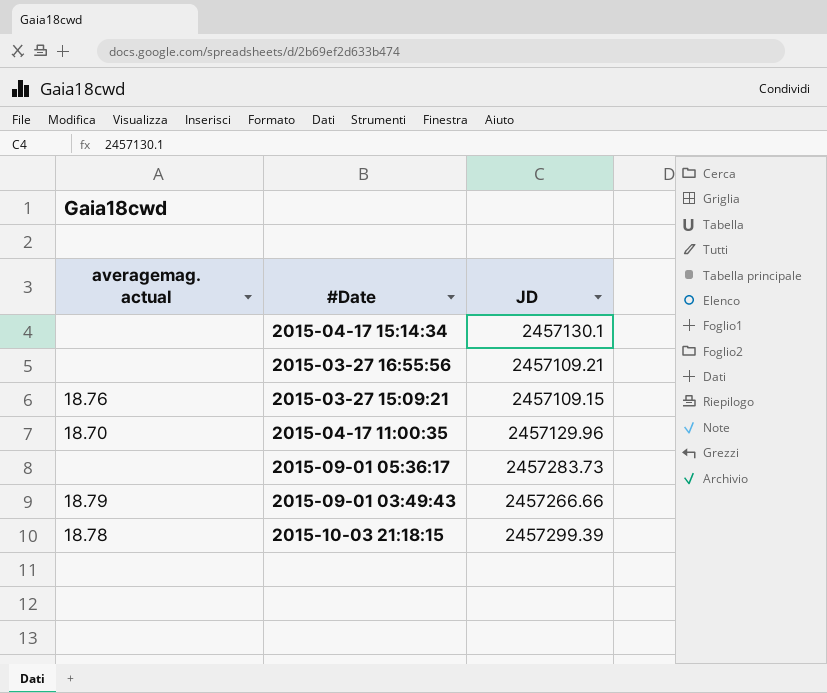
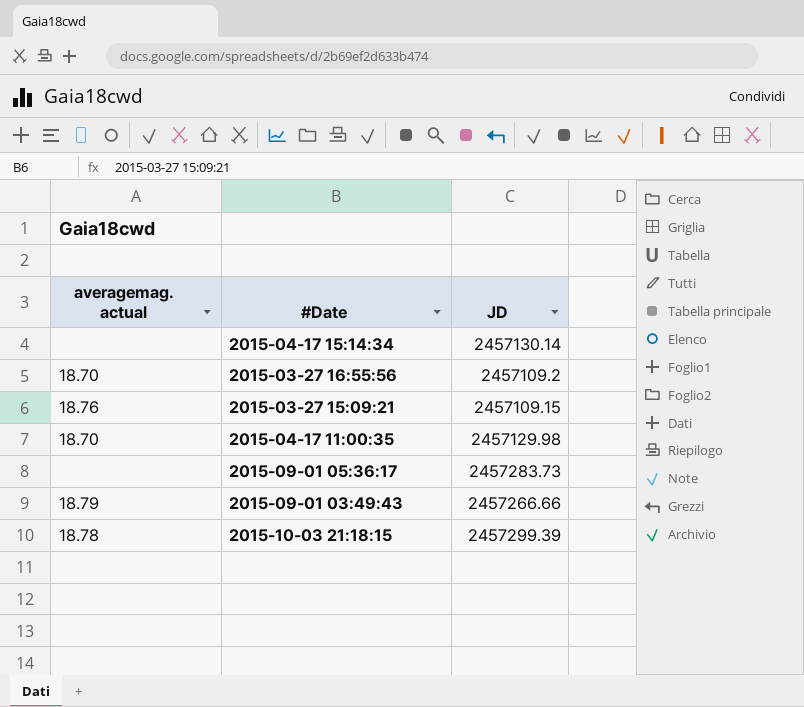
2015-04-17 15:14:34 | JD: 2457130.1 -> 2457130.14
2015-03-27 16:55:56 | averagemag. actual: none -> 18.70
2015-03-27 16:55:56 | JD: 2457109.21 -> 2457109.2
2015-04-17 11:00:35 | JD: 2457129.96 -> 2457129.98

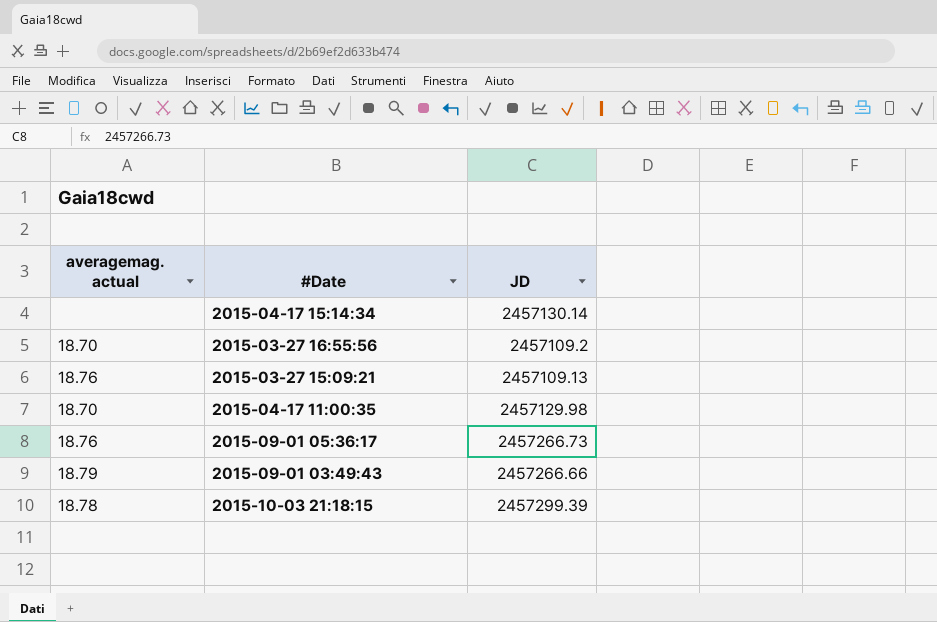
2015-03-27 15:09:21 | JD: 2457109.15 -> 2457109.13
2015-09-01 05:36:17 | averagemag. actual: none -> 18.76
2015-09-01 05:36:17 | JD: 2457283.73 -> 2457266.73

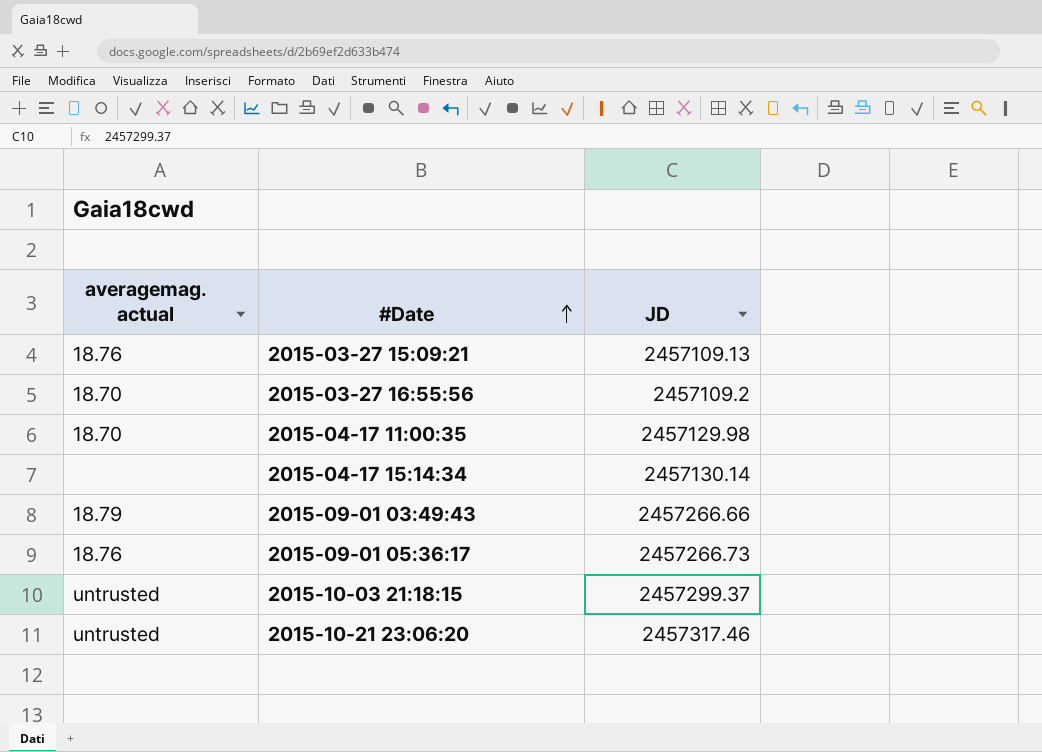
row order: none -> #Date ascending
2015-10-03 21:18:15 | averagemag. actual: 18.78 -> untrusted
2015-10-03 21:18:15 | JD: 2457299.39 -> 2457299.37
row 2015-10-21 23:06:20: none -> untrusted | 2457317.46

